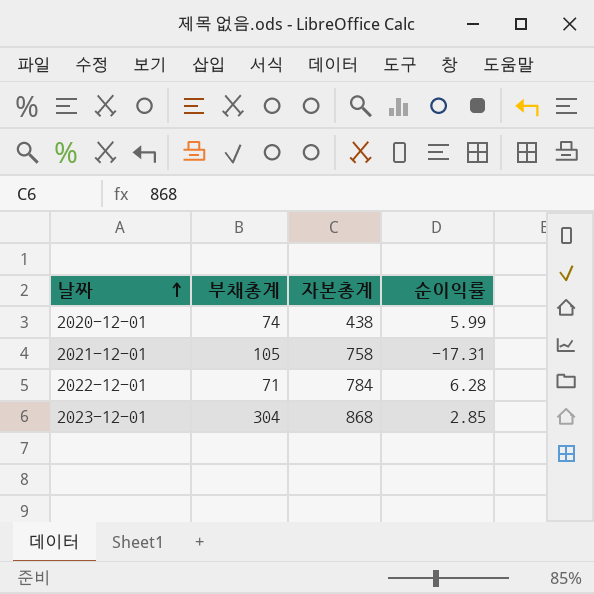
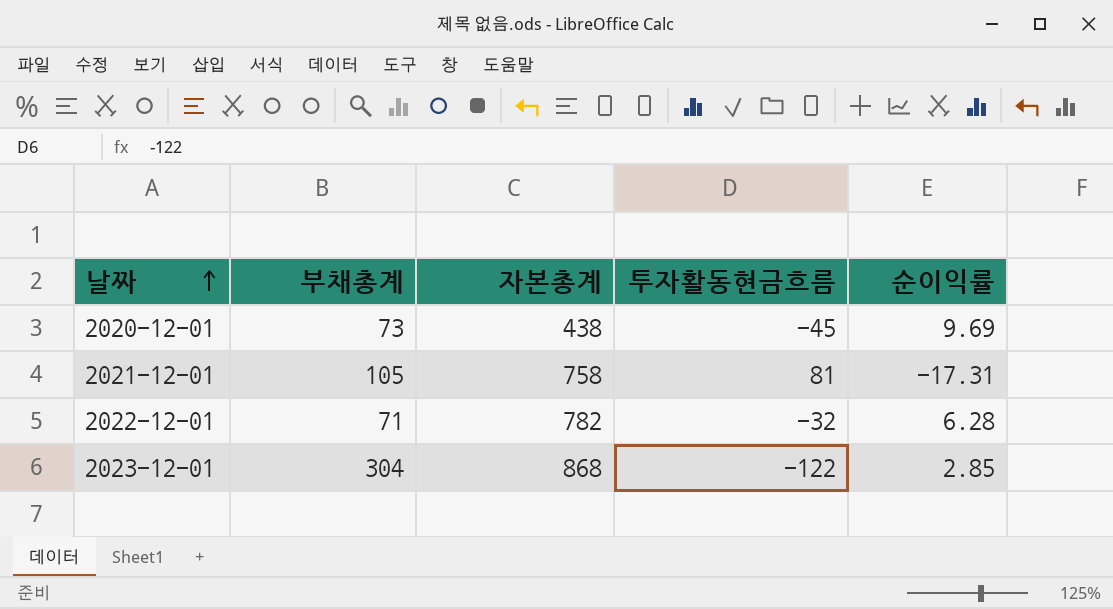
column 투자활동현금흐름 | position: none -> 4
2020-12-01 | 부채총계: 74 -> 73
2020-12-01 | 순이익률: 5.99 -> 9.69
2022-12-01 | 자본총계: 784 -> 782

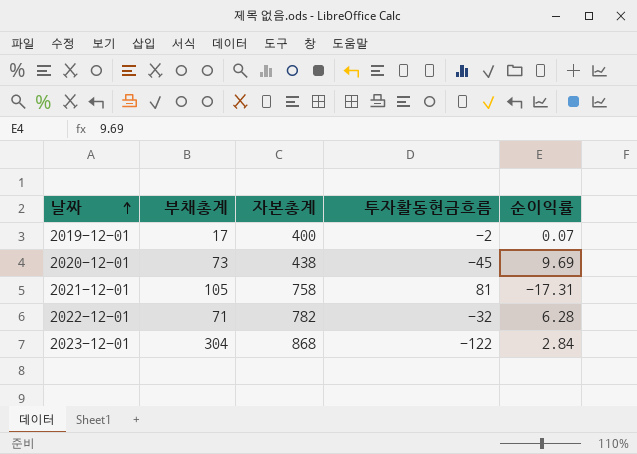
row 2019-12-01: none -> 17 | 400 | -2 | 0.07
2023-12-01 | 순이익률: 2.85 -> 2.84

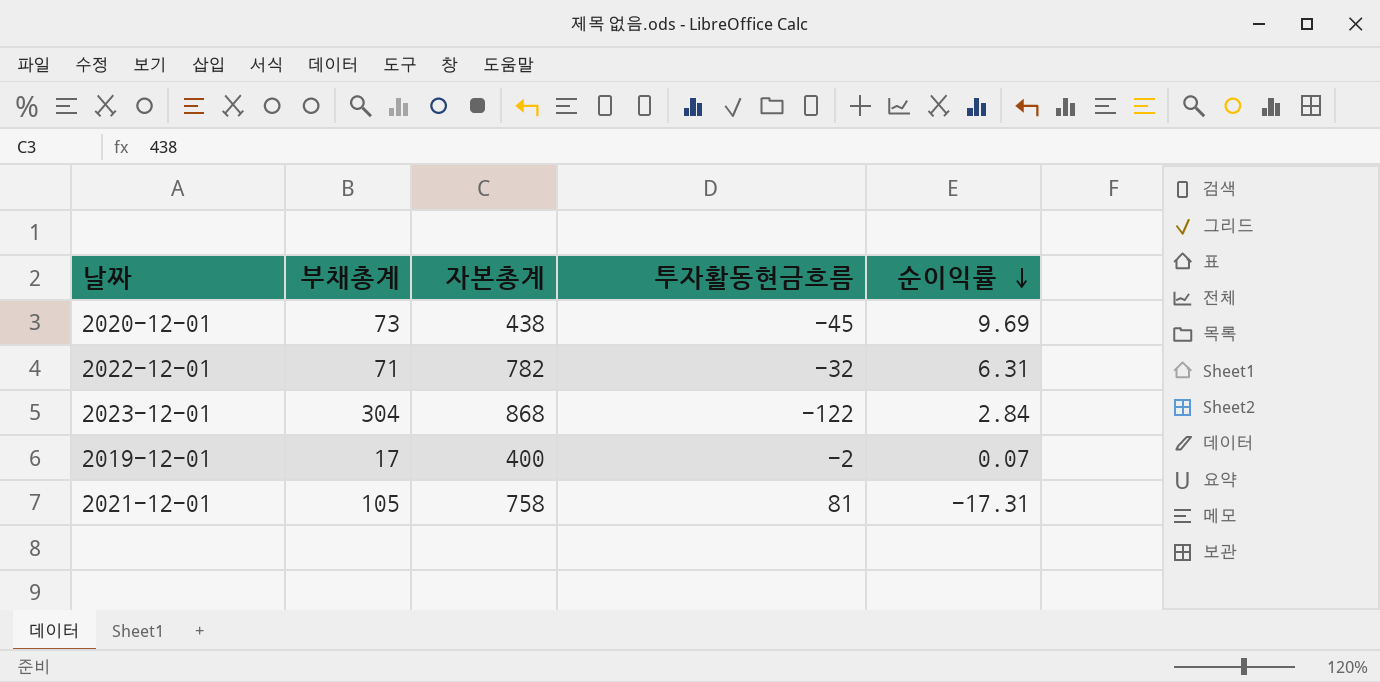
row order: 날짜 ascending -> 순이익률 descending
2022-12-01 | 순이익률: 6.28 -> 6.31

